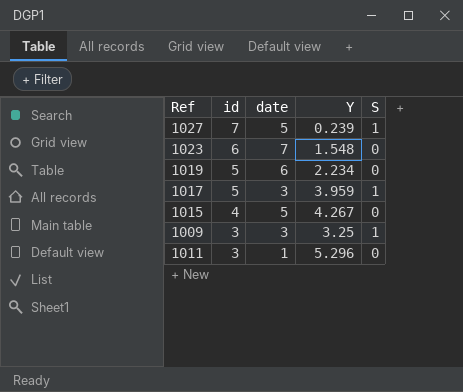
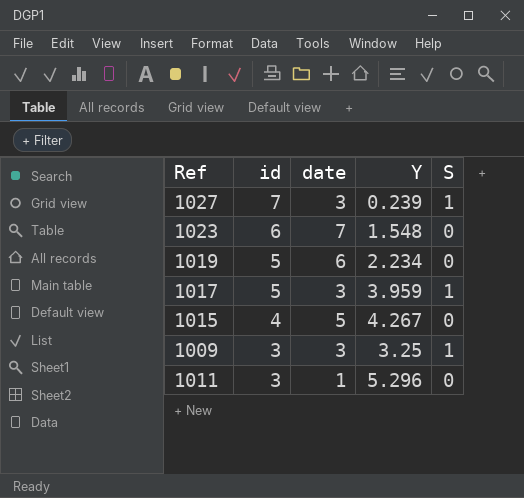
1027 | date: 5 -> 3

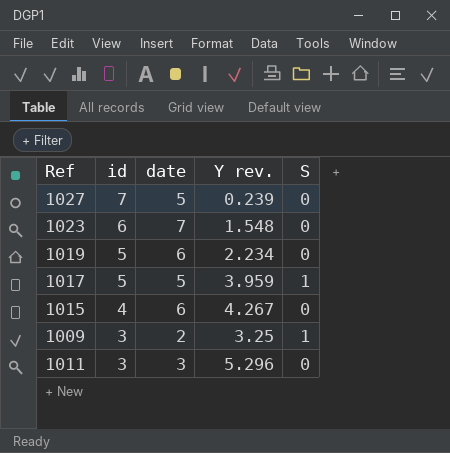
column name: Y -> Y rev.
1027 | date: 3 -> 5
1027 | S: 1 -> 0
1017 | date: 3 -> 5
1015 | date: 5 -> 6
1009 | date: 3 -> 2
1011 | date: 1 -> 3

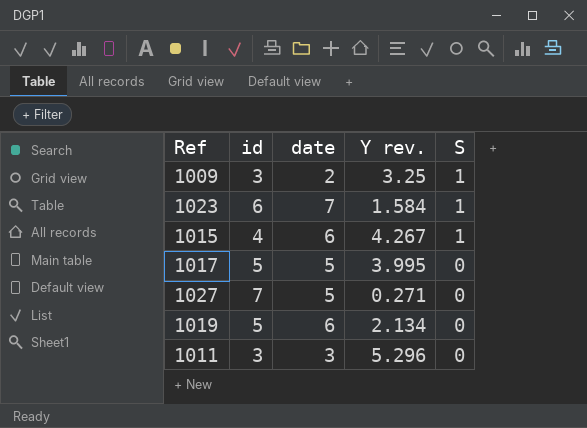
row order: id descending -> S descending
1023 | Y rev.: 1.548 -> 1.584
1023 | S: 0 -> 1
1015 | S: 0 -> 1
1017 | Y rev.: 3.959 -> 3.995
1017 | S: 1 -> 0
1027 | Y rev.: 0.239 -> 0.271
1019 | Y rev.: 2.234 -> 2.134

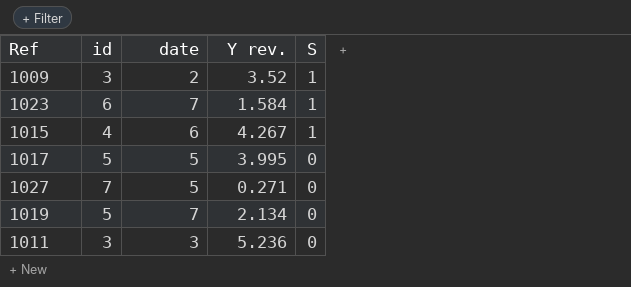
1009 | Y rev.: 3.25 -> 3.52
1019 | date: 6 -> 7
1011 | Y rev.: 5.296 -> 5.236

